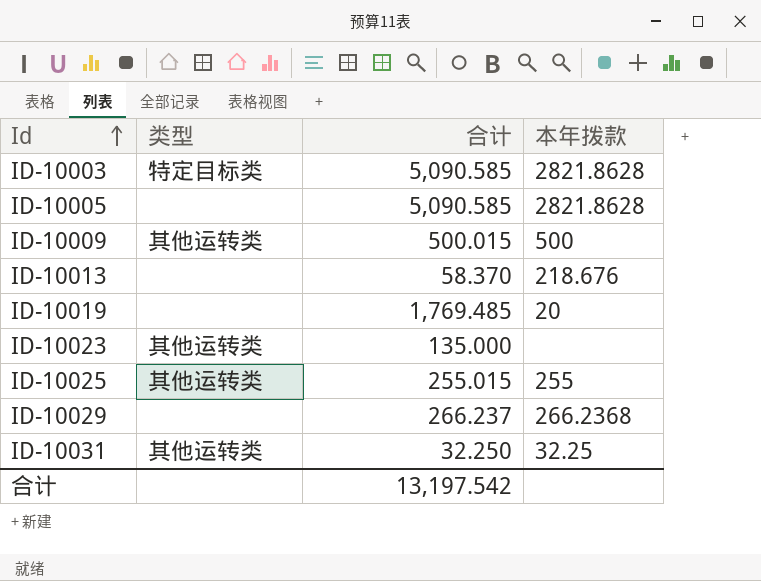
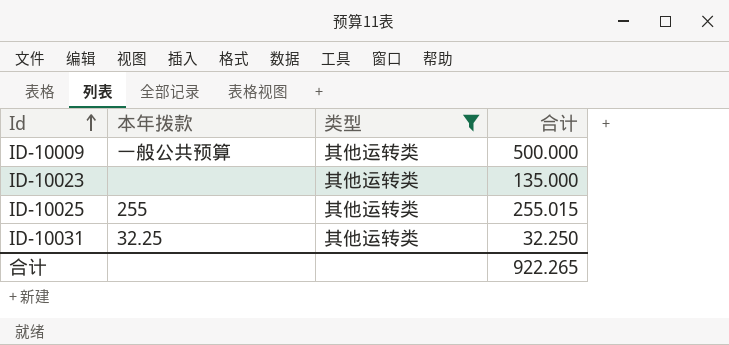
filter: none -> 类型 = 其他运转类
column 本年拨款 | position: 4 -> 2
ID-10009 | 本年拨款: 500 -> 一般公共预算
ID-10009 | 合计: 500.015 -> 500.000
合计 | 合计: 13,197.542 -> 922.265

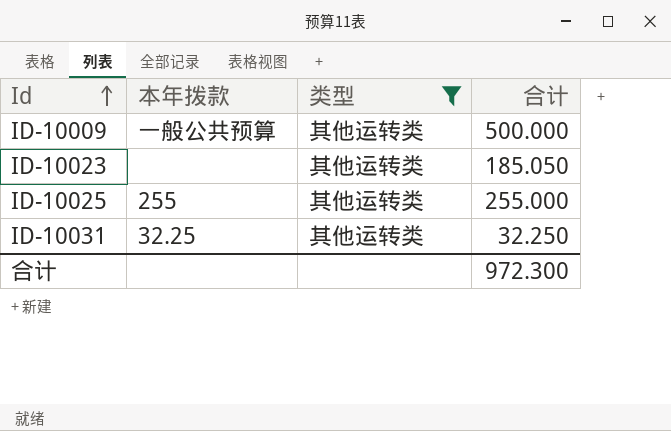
ID-10023 | 合计: 135.000 -> 185.050
ID-10025 | 合计: 255.015 -> 255.000
合计 | 合计: 922.265 -> 972.300

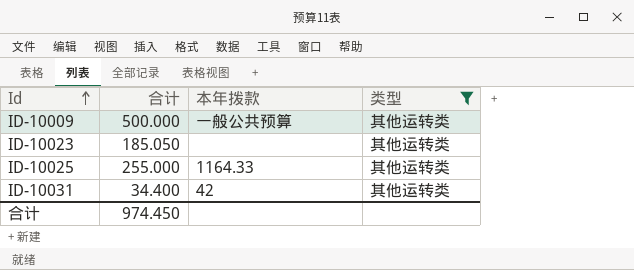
column 合计 | position: 4 -> 2
ID-10025 | 本年拨款: 255 -> 1164.33
ID-10031 | 合计: 32.250 -> 34.400
ID-10031 | 本年拨款: 32.25 -> 42
合计 | 合计: 972.300 -> 974.450

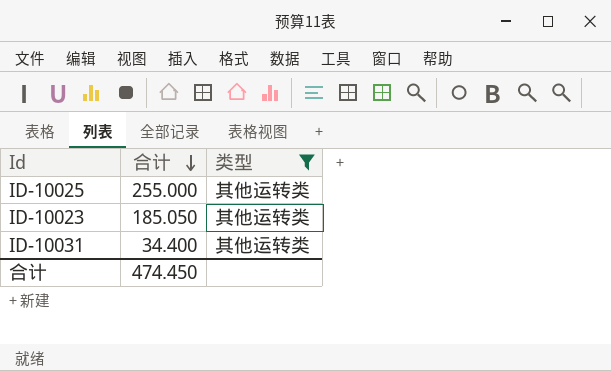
row order: Id ascending -> 合计 descending
column 本年拨款 | position: 3 -> none
row ID-10009: 500.000 | 一般公共预算 | 其他运转类 -> none
合计 | 合计: 974.450 -> 474.450

